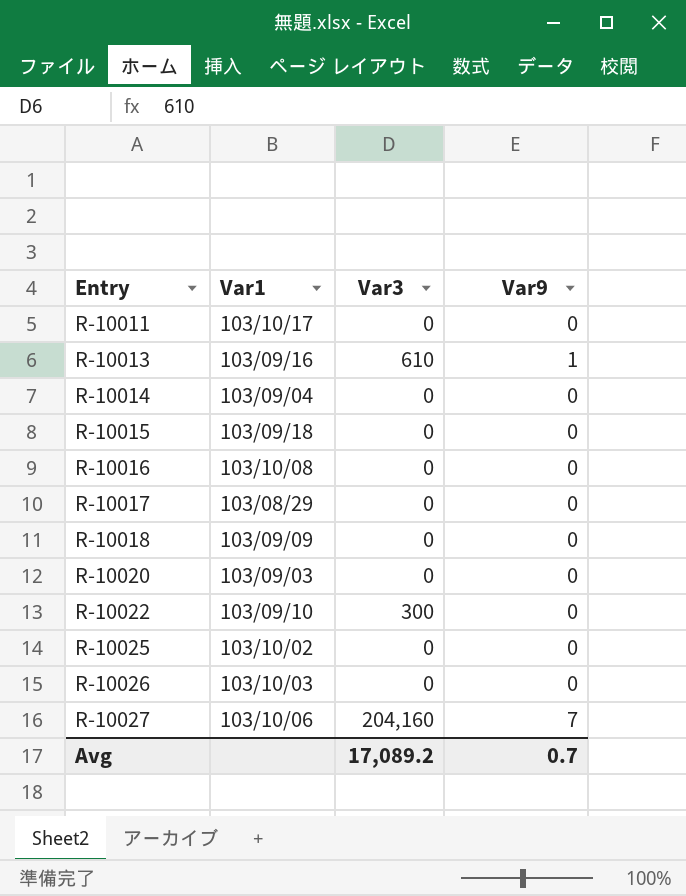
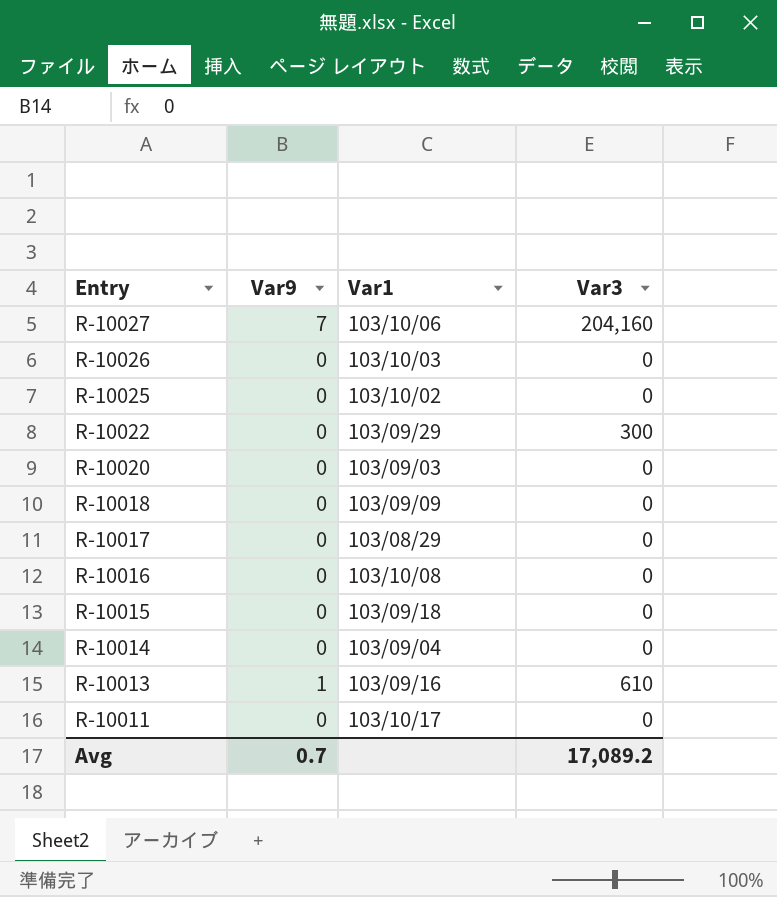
row order: Entry ascending -> Entry descending
column Var9 | position: 4 -> 2
R-10022 | Var1: 103/09/10 -> 103/09/29

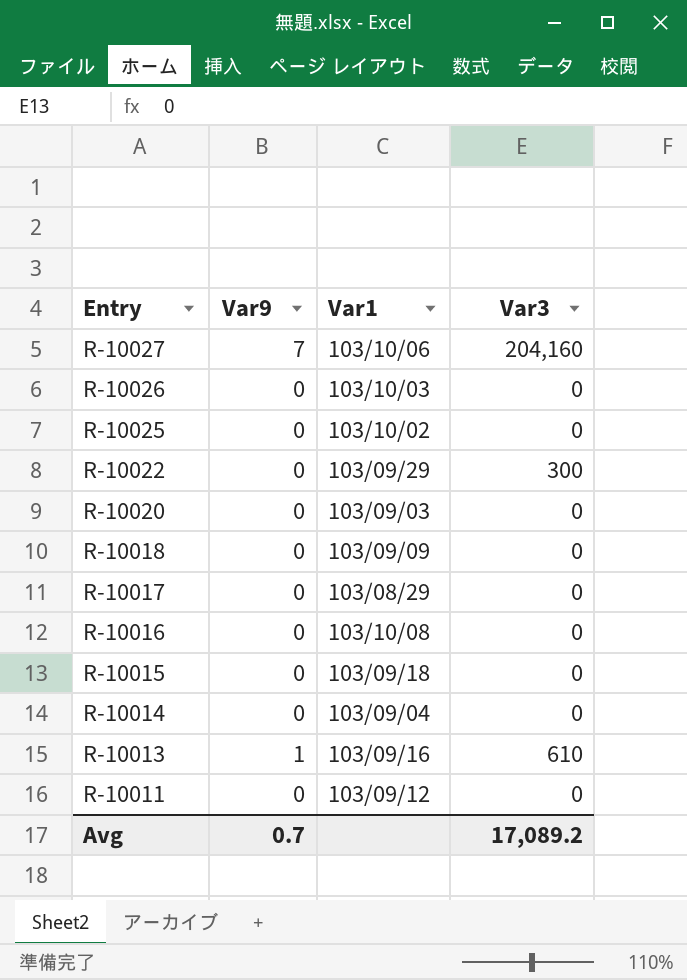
R-10011 | Var1: 103/10/17 -> 103/09/12

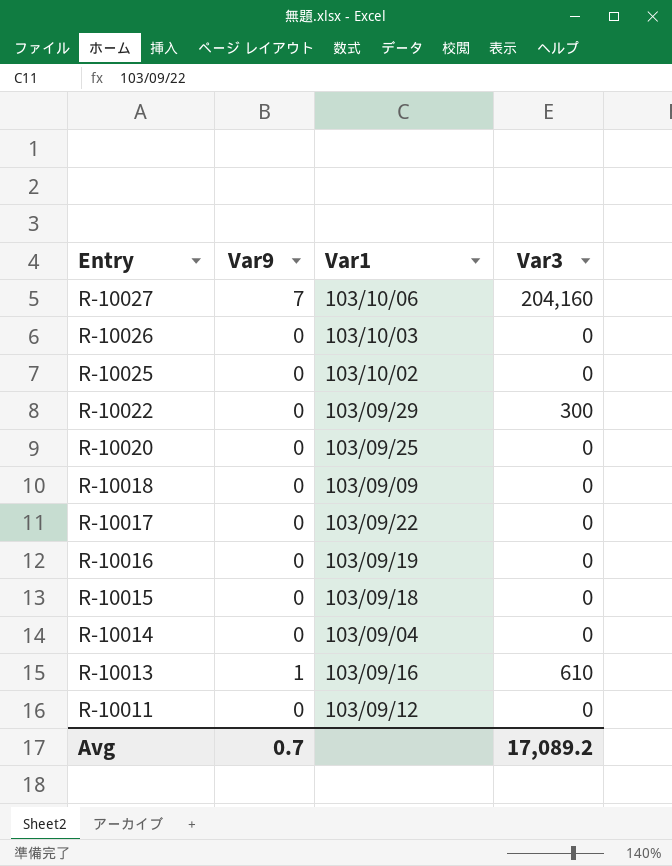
R-10020 | Var1: 103/09/03 -> 103/09/25
R-10017 | Var1: 103/08/29 -> 103/09/22
R-10016 | Var1: 103/10/08 -> 103/09/19

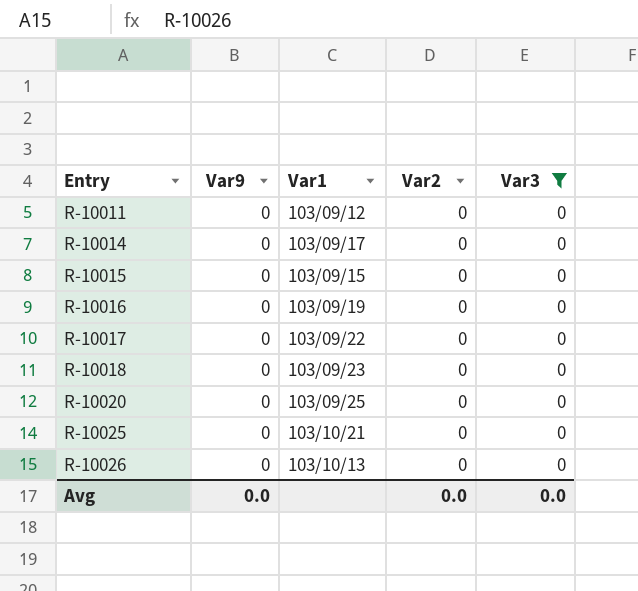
filter: none -> Var3 = 0
row order: Entry descending -> Entry ascending
column Var2 | position: none -> 4
R-10014 | Var1: 103/09/04 -> 103/09/17
R-10015 | Var1: 103/09/18 -> 103/09/15
R-10018 | Var1: 103/09/09 -> 103/09/23
R-10025 | Var1: 103/10/02 -> 103/10/21
R-10026 | Var1: 103/10/03 -> 103/10/13
Avg | Var9: 0.7 -> 0.0
Avg | Var3: 17,089.2 -> 0.0

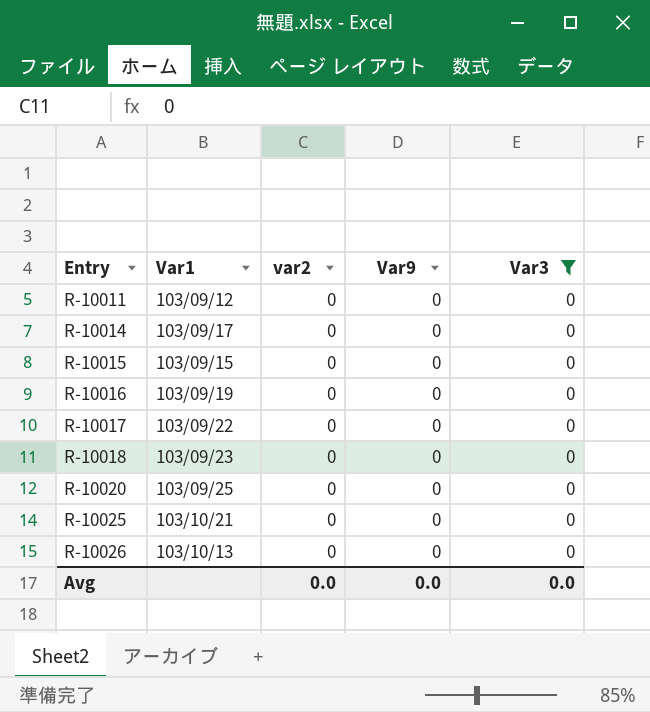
column name: Var2 -> var2
column Var9 | position: 2 -> 4

